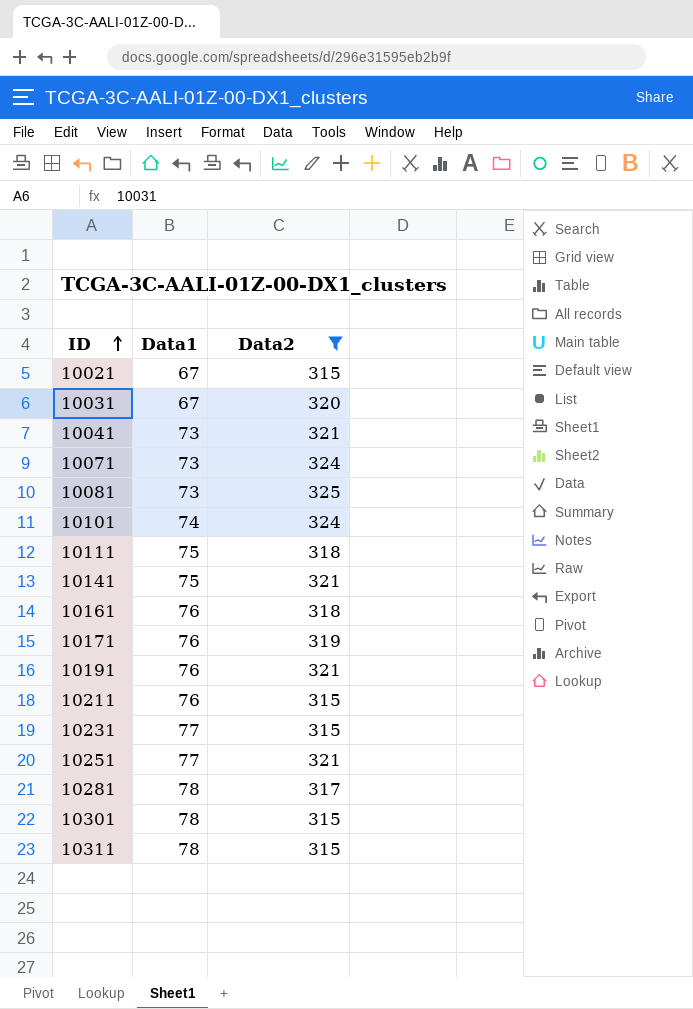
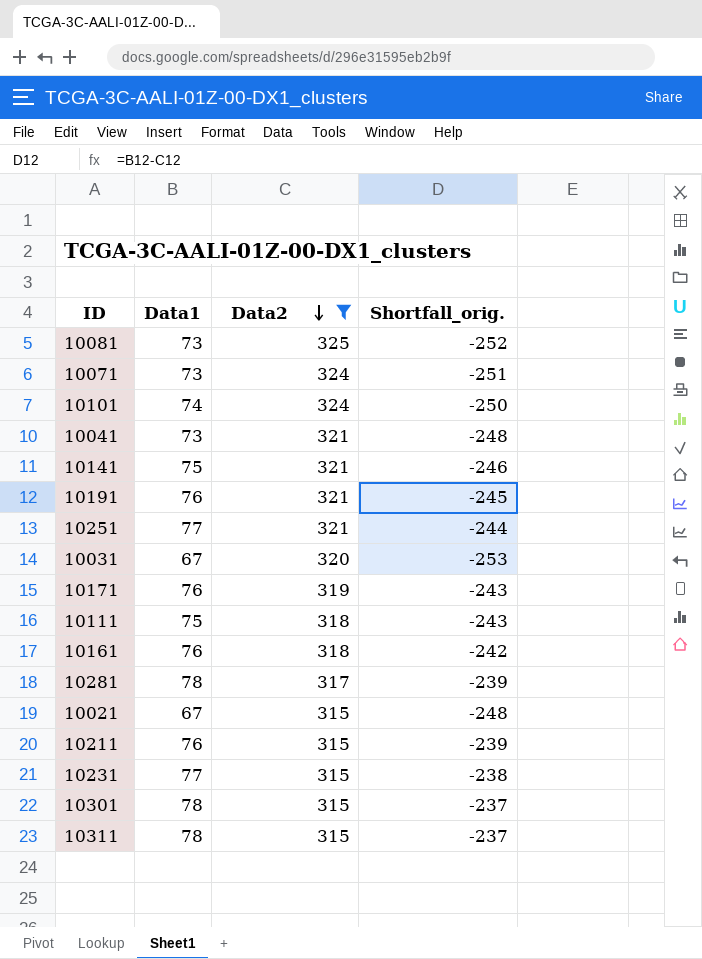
row order: ID ascending -> Data2 descending
column Shortfall_orig. | formula: none -> [Data1] - [Data2]

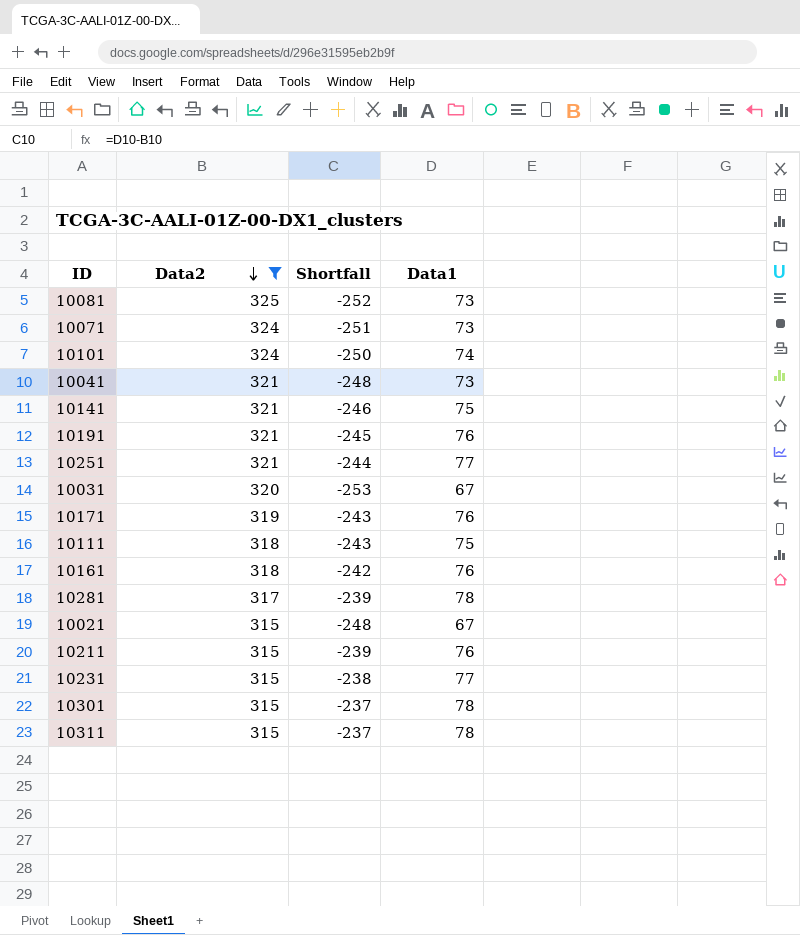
column name: Shortfall_orig. -> Shortfall
column Data1 | position: 2 -> 4

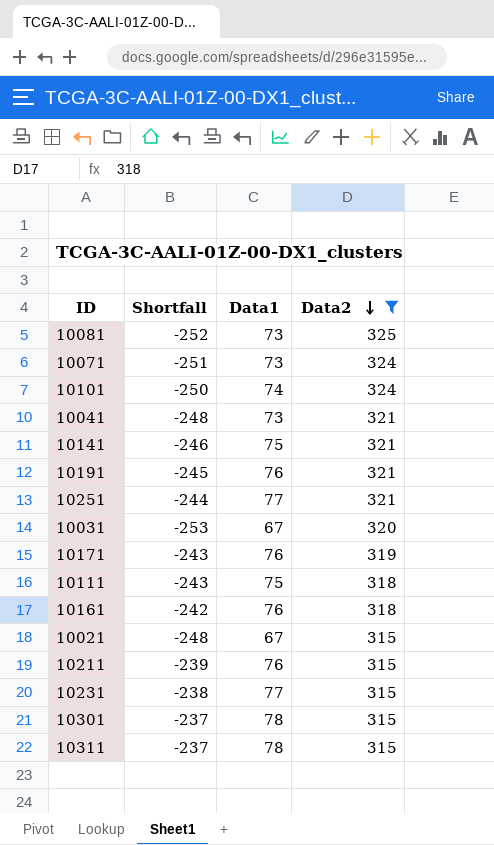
column Data2 | position: 2 -> 4
row 10281: 317 | -239 | 78 -> none

